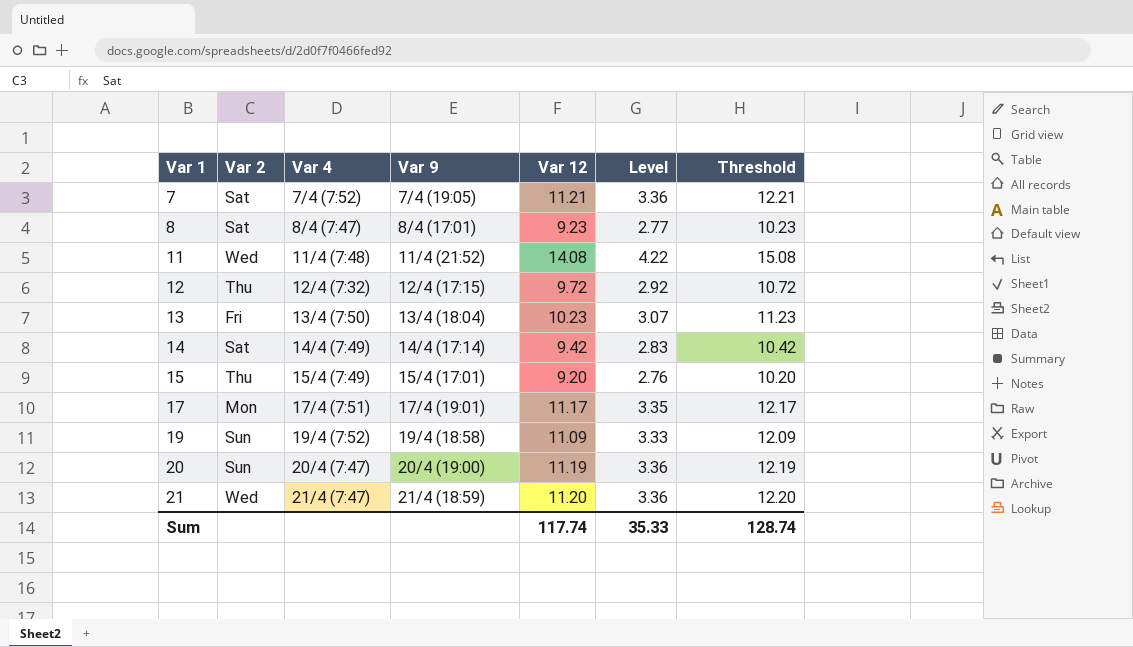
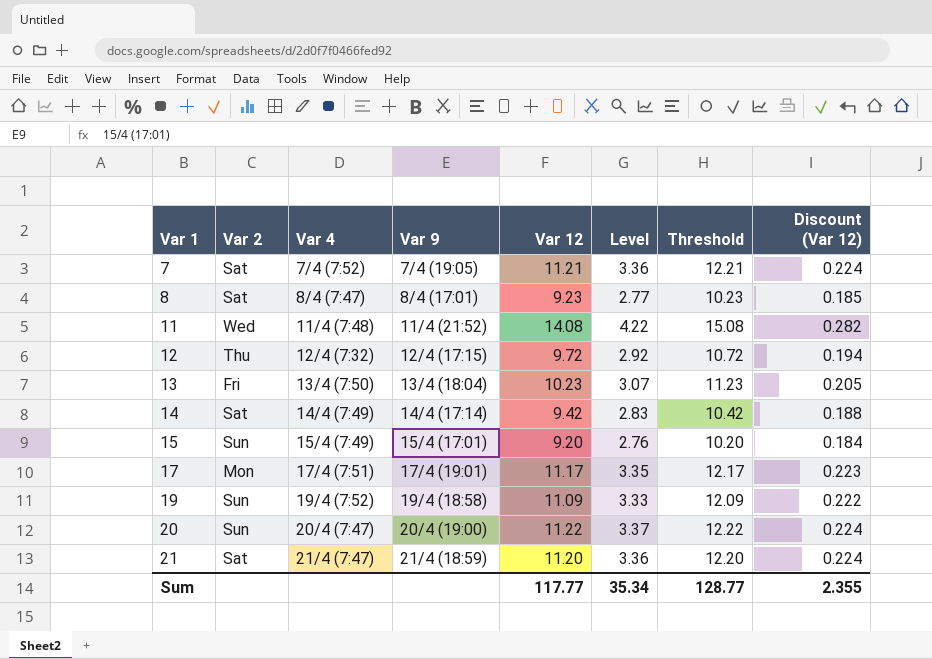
column Discount (Var 12) | formula: none -> [Var 12] * 0.02
15 | Var 2: Thu -> Sun
20 | Var 12: 11.19 -> 11.22
20 | Level: 3.36 -> 3.37
20 | Threshold: 12.19 -> 12.22
21 | Var 2: Wed -> Sat
Sum | Var 12: 117.74 -> 117.77
Sum | Level: 35.33 -> 35.34
Sum | Threshold: 128.74 -> 128.77

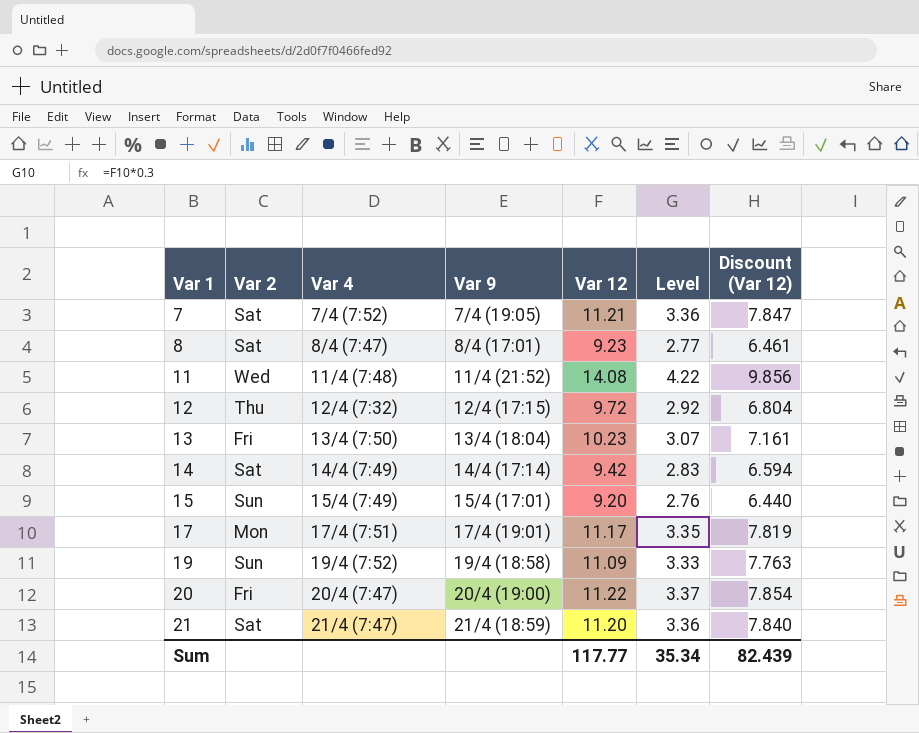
column Threshold | formula: [Var 12] + 1 -> none
column Discount (Var 12) | formula: [Var 12] * 0.02 -> [Var 12] * 0.7
20 | Var 2: Sun -> Fri
Sum | Discount (Var 12): 2.355 -> 82.439

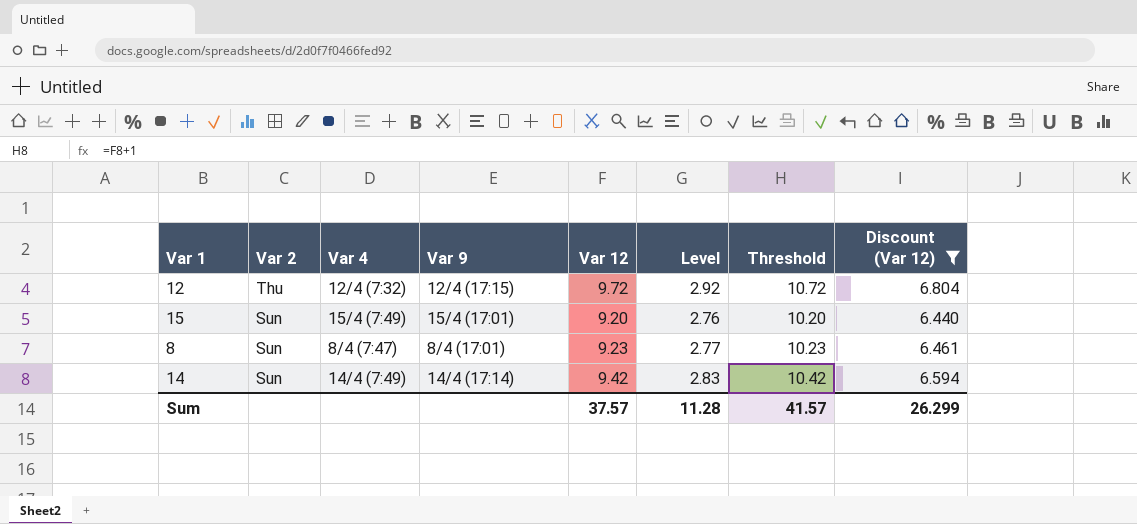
filter: none -> Discount (Var 12) <= 6.804
row order: Var 1 ascending -> Var 2 descending
column Threshold | formula: none -> [Var 12] + 1
8 | Var 2: Sat -> Sun
14 | Var 2: Sat -> Sun
Sum | Var 12: 117.77 -> 37.57
Sum | Level: 35.34 -> 11.28
Sum | Discount (Var 12): 82.439 -> 26.299

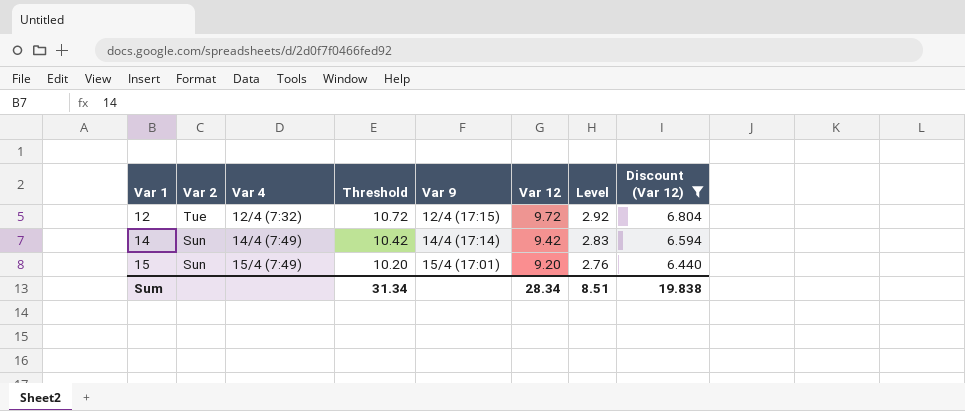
row order: Var 2 descending -> Var 1 ascending
column Threshold | position: 7 -> 4
row 8: Sun | 8/4 (7:47) | 8/4 (17:01) | 9.23 | 2.77 | 10.23 | 6.461 -> none
12 | Var 2: Thu -> Tue
Sum | Threshold: 41.57 -> 31.34
Sum | Var 12: 37.57 -> 28.34
Sum | Level: 11.28 -> 8.51
Sum | Discount (Var 12): 26.299 -> 19.838

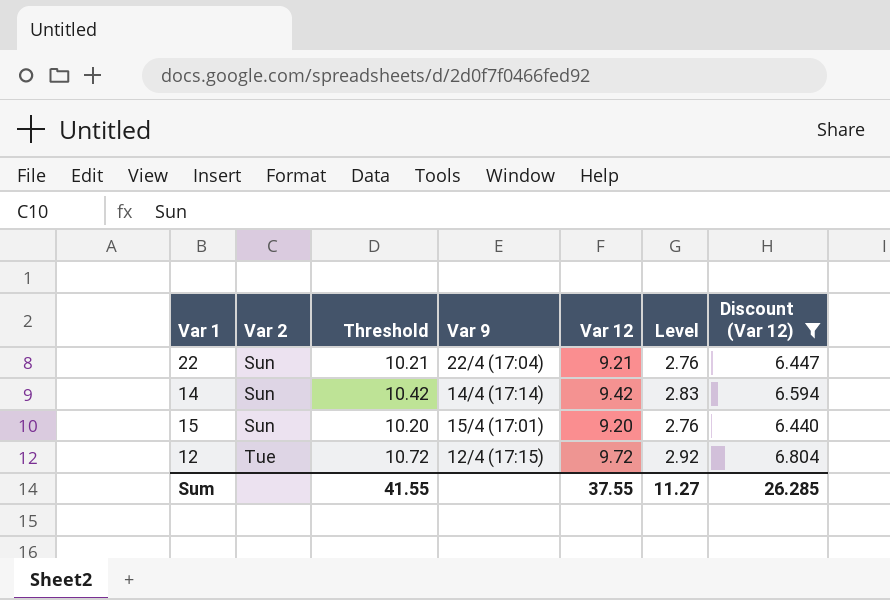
row order: Var 1 ascending -> Var 2 ascending
column Var 4 | position: 3 -> none
row 22: none -> Sun | 10.21 | 22/4 (17:04) | 9.21 | 2.76 | 6.447
Sum | Threshold: 31.34 -> 41.55
Sum | Var 12: 28.34 -> 37.55
Sum | Level: 8.51 -> 11.27
Sum | Discount (Var 12): 19.838 -> 26.285

